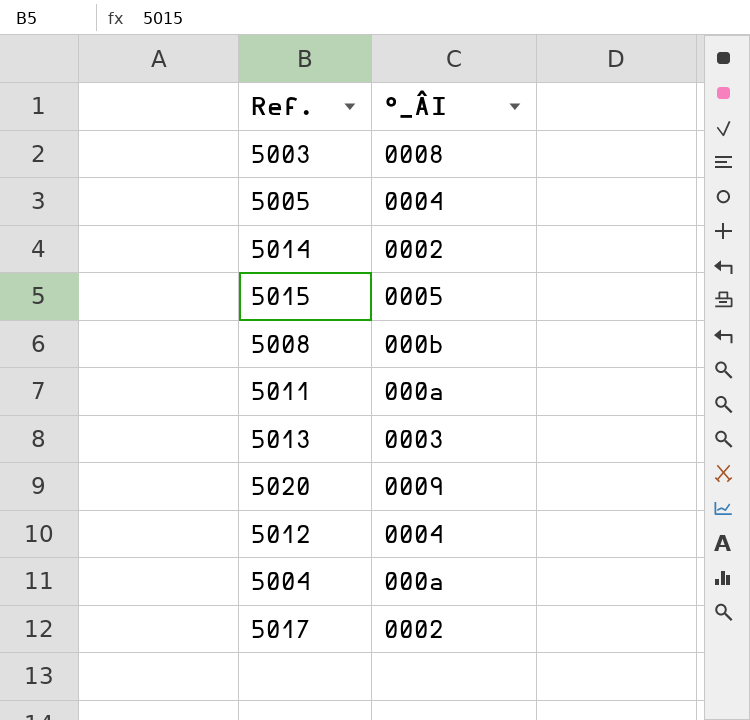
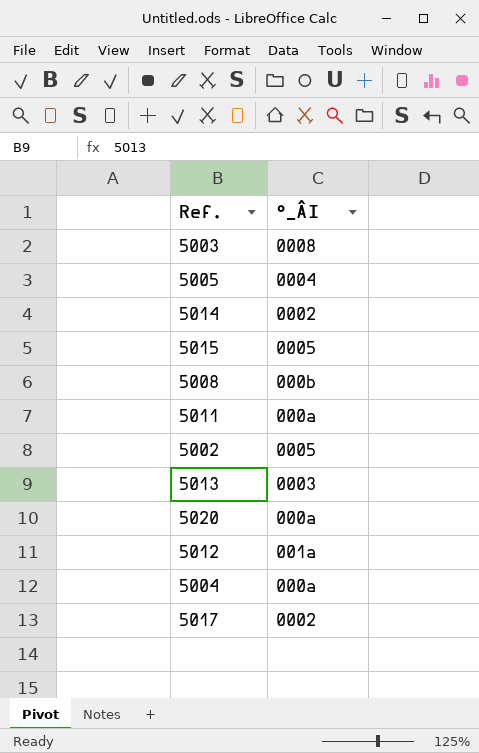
row 5002: none -> 0005
5020 | °_ÂI: 0009 -> 000a
5012 | °_ÂI: 0004 -> 001a

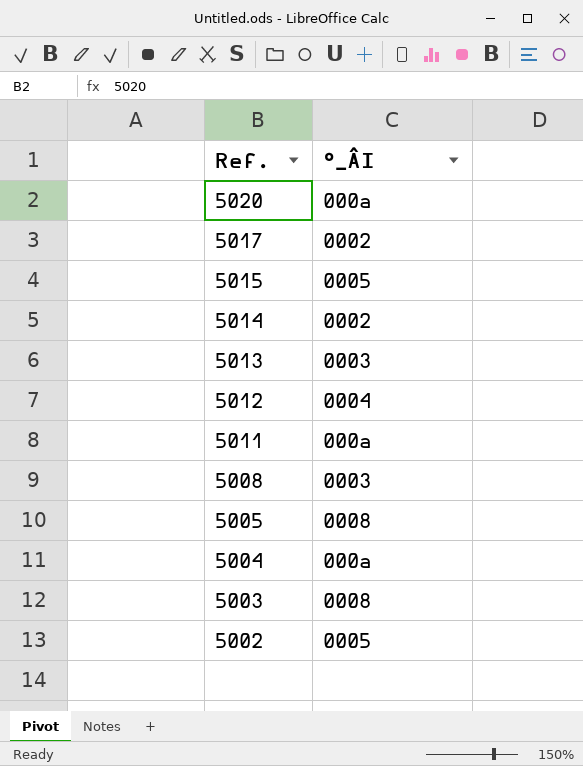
row order: none -> Ref. descending
5012 | °_ÂI: 001a -> 0004
5008 | °_ÂI: 000b -> 0003
5005 | °_ÂI: 0004 -> 0008

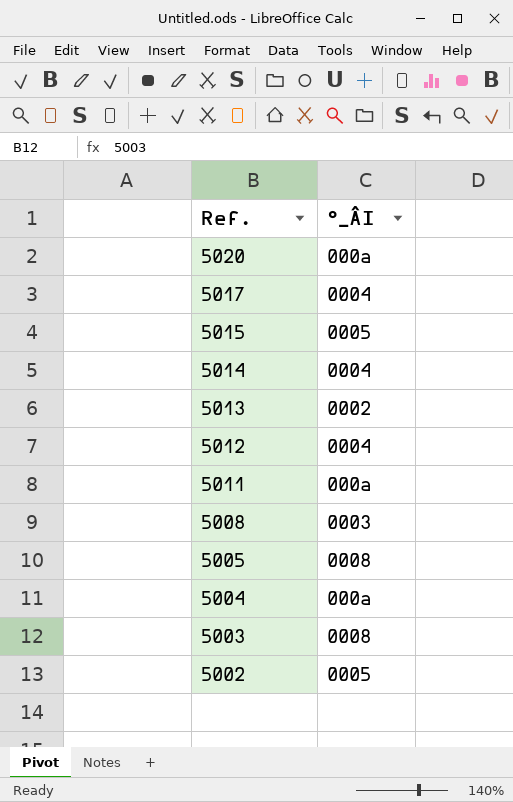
5017 | °_ÂI: 0002 -> 0004
5014 | °_ÂI: 0002 -> 0004
5013 | °_ÂI: 0003 -> 0002

